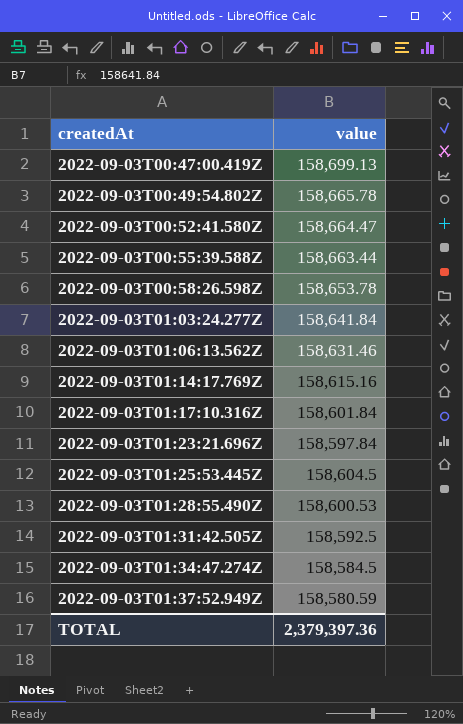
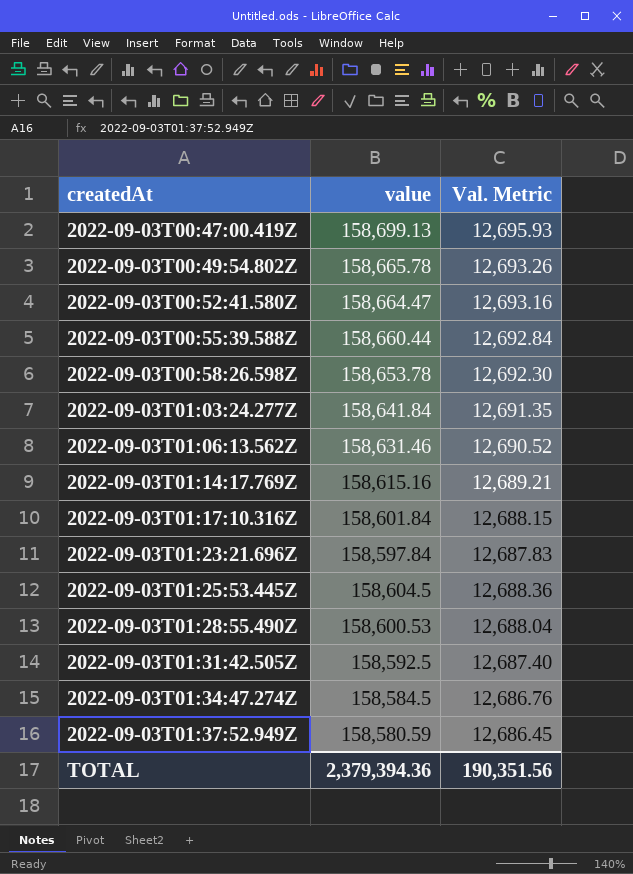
column Val. Metric | formula: none -> [value] * 0.08
2022-09-03T00:55:39.588Z | value: 158,663.44 -> 158,660.44
TOTAL | value: 2,379,397.36 -> 2,379,394.36

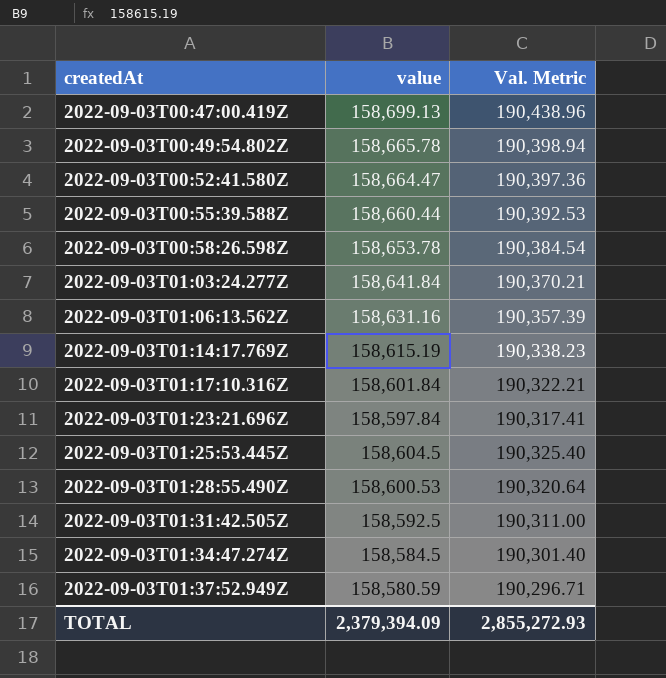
column Val. Metric | formula: [value] * 0.08 -> [value] * 1.2
2022-09-03T01:06:13.562Z | value: 158,631.46 -> 158,631.16
2022-09-03T01:14:17.769Z | value: 158,615.16 -> 158,615.19
TOTAL | value: 2,379,394.36 -> 2,379,394.09
TOTAL | Val. Metric: 190,351.56 -> 2,855,272.93

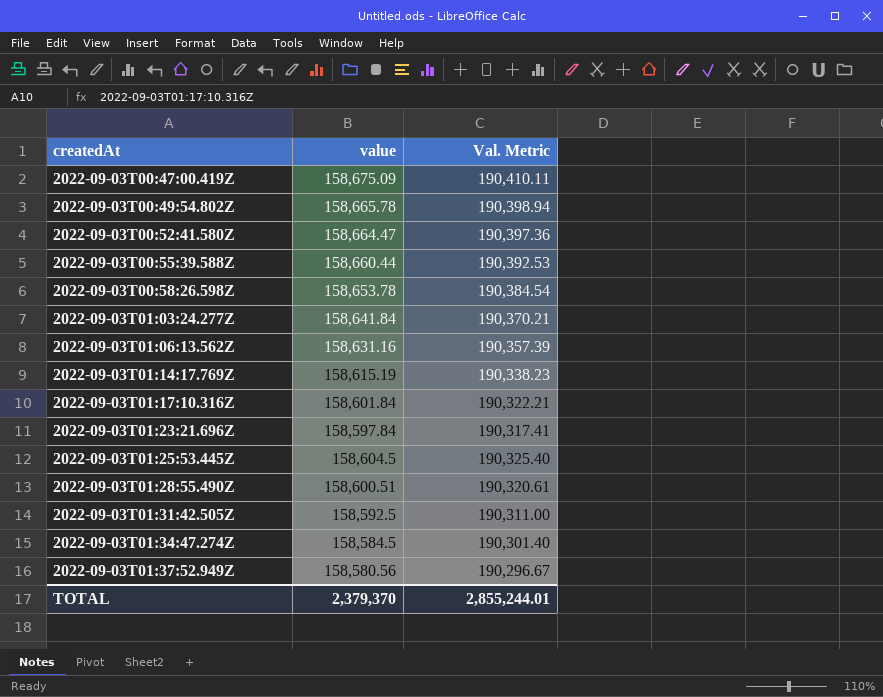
2022-09-03T00:47:00.419Z | value: 158,699.13 -> 158,675.09
2022-09-03T00:47:00.419Z | Val. Metric: 190,438.96 -> 190,410.11
2022-09-03T01:28:55.490Z | value: 158,600.53 -> 158,600.51
2022-09-03T01:28:55.490Z | Val. Metric: 190,320.64 -> 190,320.61
2022-09-03T01:37:52.949Z | value: 158,580.59 -> 158,580.56
2022-09-03T01:37:52.949Z | Val. Metric: 190,296.71 -> 190,296.67
TOTAL | value: 2,379,394.09 -> 2,379,370
TOTAL | Val. Metric: 2,855,272.93 -> 2,855,244.01

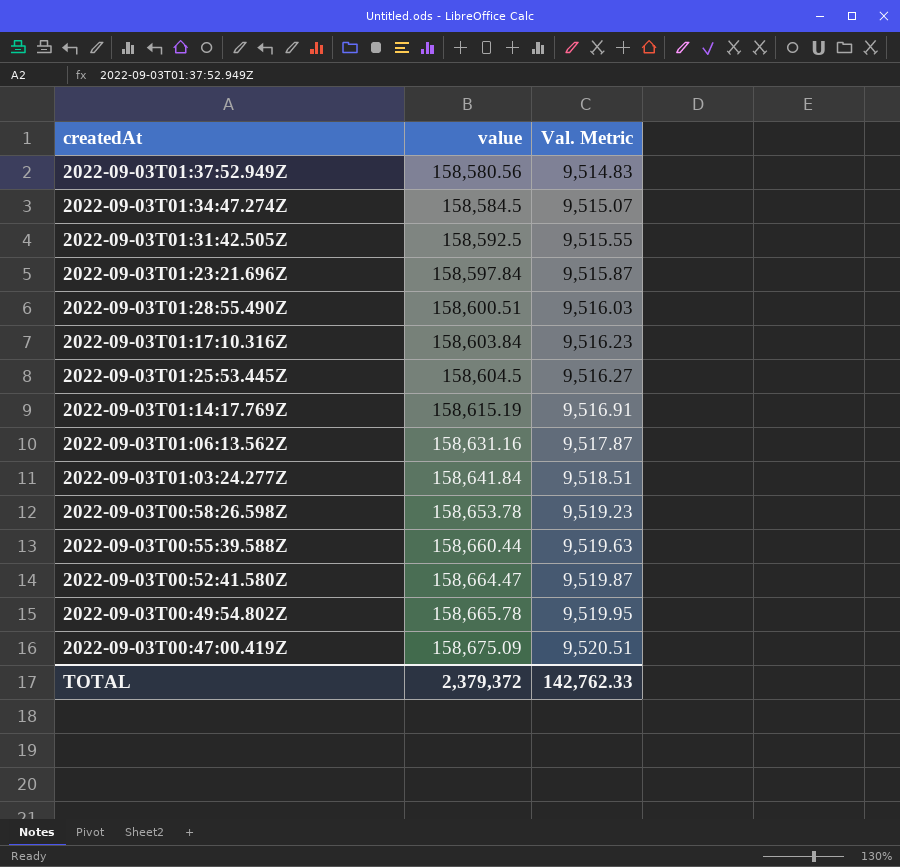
row order: createdAt ascending -> value ascending
column Val. Metric | formula: [value] * 1.2 -> [value] * 0.06
2022-09-03T01:17:10.316Z | value: 158,601.84 -> 158,603.84
TOTAL | value: 2,379,370 -> 2,379,372
TOTAL | Val. Metric: 2,855,244.01 -> 142,762.33

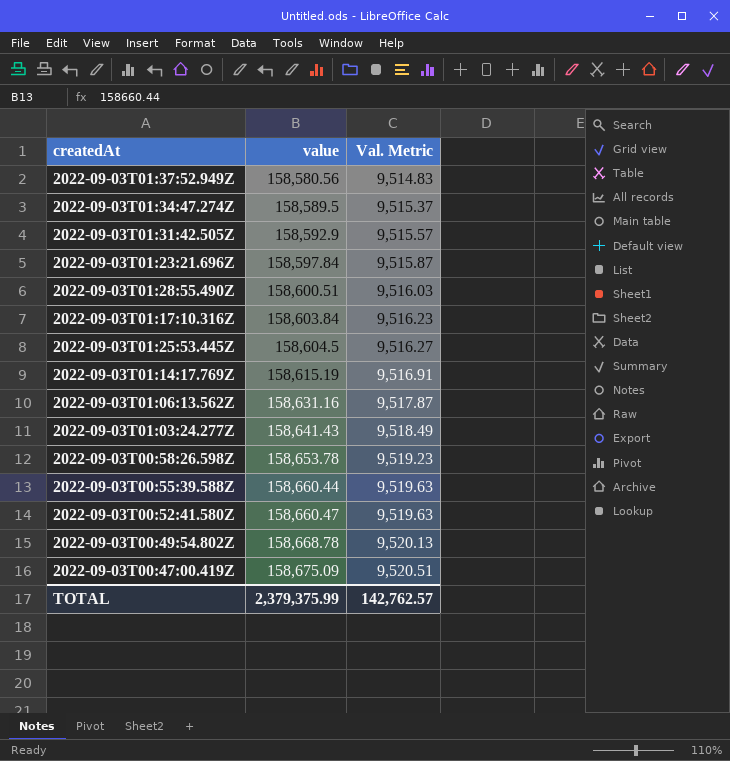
2022-09-03T01:34:47.274Z | value: 158,584.5 -> 158,589.5
2022-09-03T01:34:47.274Z | Val. Metric: 9,515.07 -> 9,515.37
2022-09-03T01:31:42.505Z | value: 158,592.5 -> 158,592.9
2022-09-03T01:31:42.505Z | Val. Metric: 9,515.55 -> 9,515.57
2022-09-03T01:03:24.277Z | value: 158,641.84 -> 158,641.43
2022-09-03T01:03:24.277Z | Val. Metric: 9,518.51 -> 9,518.49
2022-09-03T00:52:41.580Z | value: 158,664.47 -> 158,660.47
2022-09-03T00:52:41.580Z | Val. Metric: 9,519.87 -> 9,519.63
2022-09-03T00:49:54.802Z | value: 158,665.78 -> 158,668.78
2022-09-03T00:49:54.802Z | Val. Metric: 9,519.95 -> 9,520.13
TOTAL | value: 2,379,372 -> 2,379,375.99
TOTAL | Val. Metric: 142,762.33 -> 142,762.57

